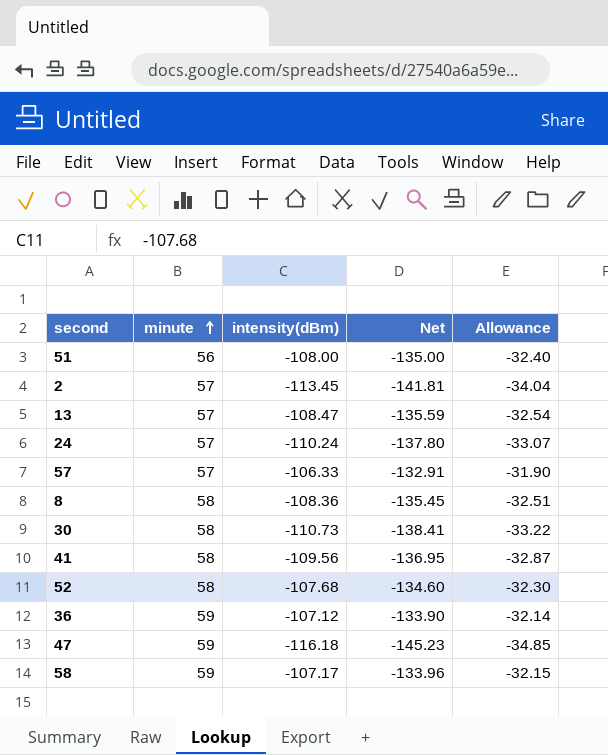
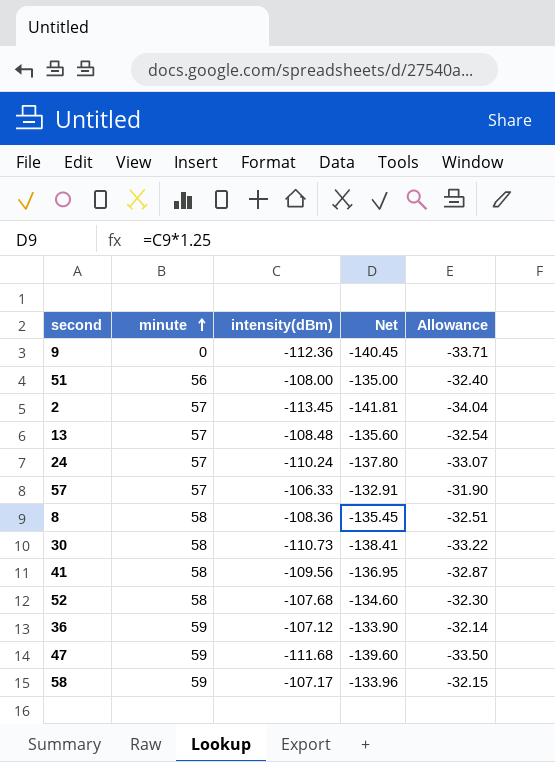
row 9: none -> 0 | -112.36 | -140.45 | -33.71
13 | intensity(dBm): -108.47 -> -108.48
13 | Net: -135.59 -> -135.60
47 | intensity(dBm): -116.18 -> -111.68
47 | Net: -145.23 -> -139.60
47 | Allowance: -34.85 -> -33.50

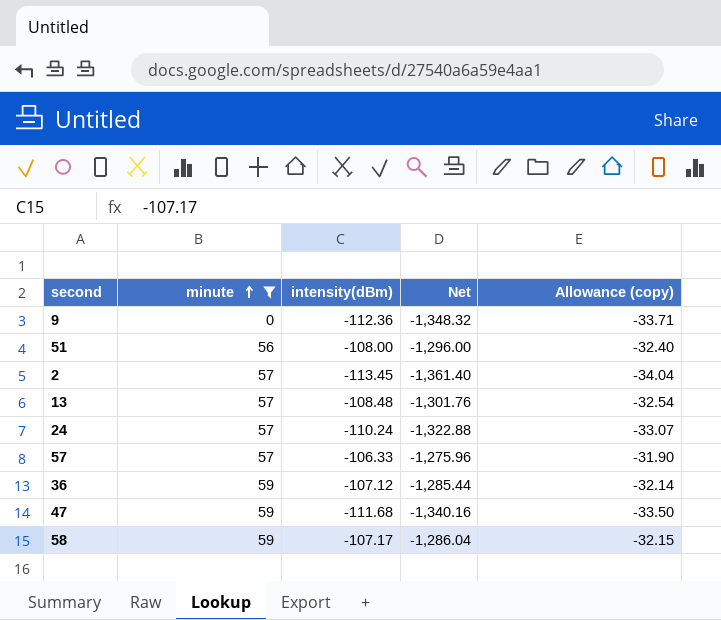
filter: none -> minute != 58
column Net | formula: [intensity(dBm)] * 1.25 -> [intensity(dBm)] * 12
column name: Allowance -> Allowance (copy)

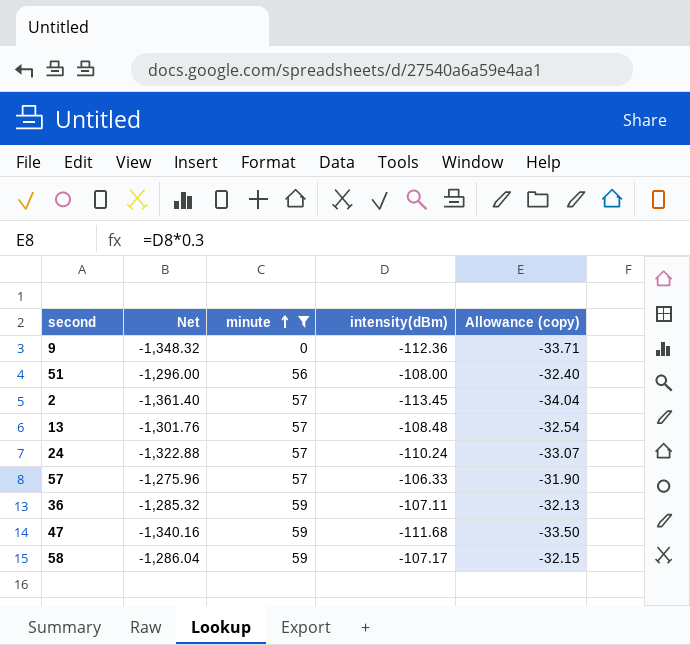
column Net | position: 4 -> 2
36 | Net: -1,285.44 -> -1,285.32
36 | intensity(dBm): -107.12 -> -107.11
36 | Allowance (copy): -32.14 -> -32.13

